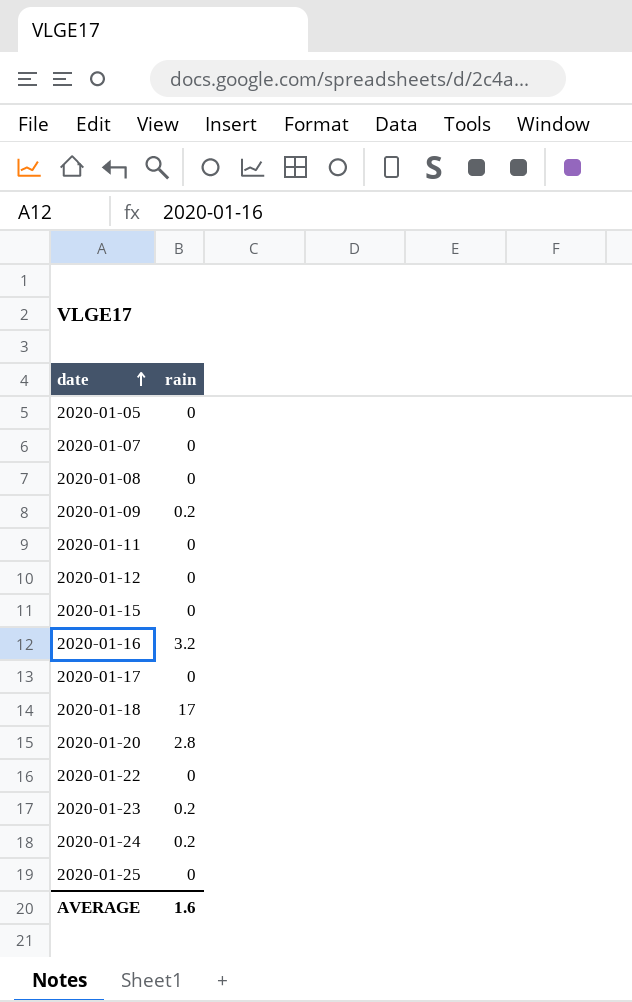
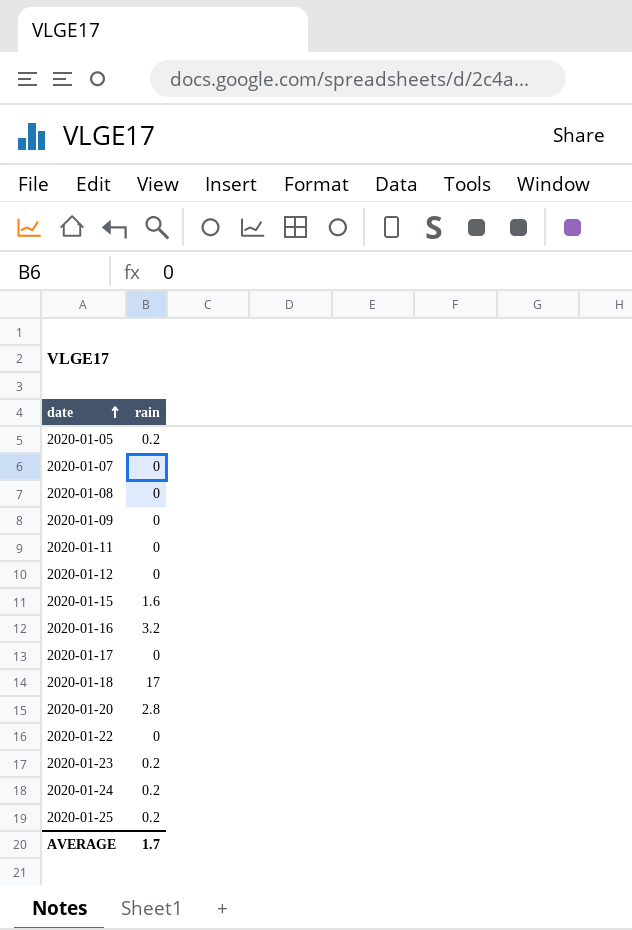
2020-01-05 | rain: 0 -> 0.2
2020-01-09 | rain: 0.2 -> 0
2020-01-15 | rain: 0 -> 1.6
2020-01-25 | rain: 0 -> 0.2
AVERAGE | rain: 1.6 -> 1.7

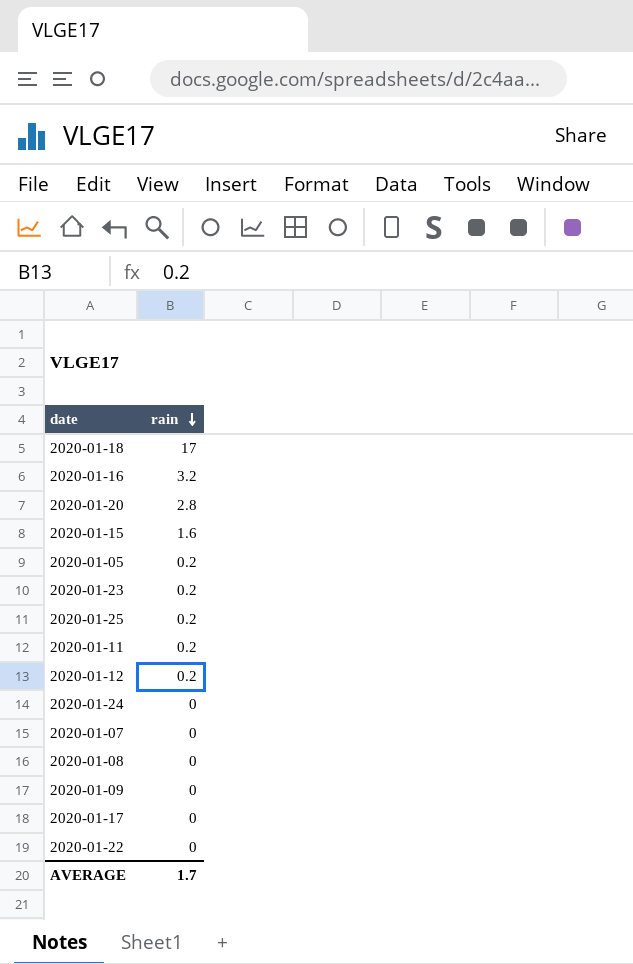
row order: date ascending -> rain descending
2020-01-11 | rain: 0 -> 0.2
2020-01-12 | rain: 0 -> 0.2
2020-01-24 | rain: 0.2 -> 0

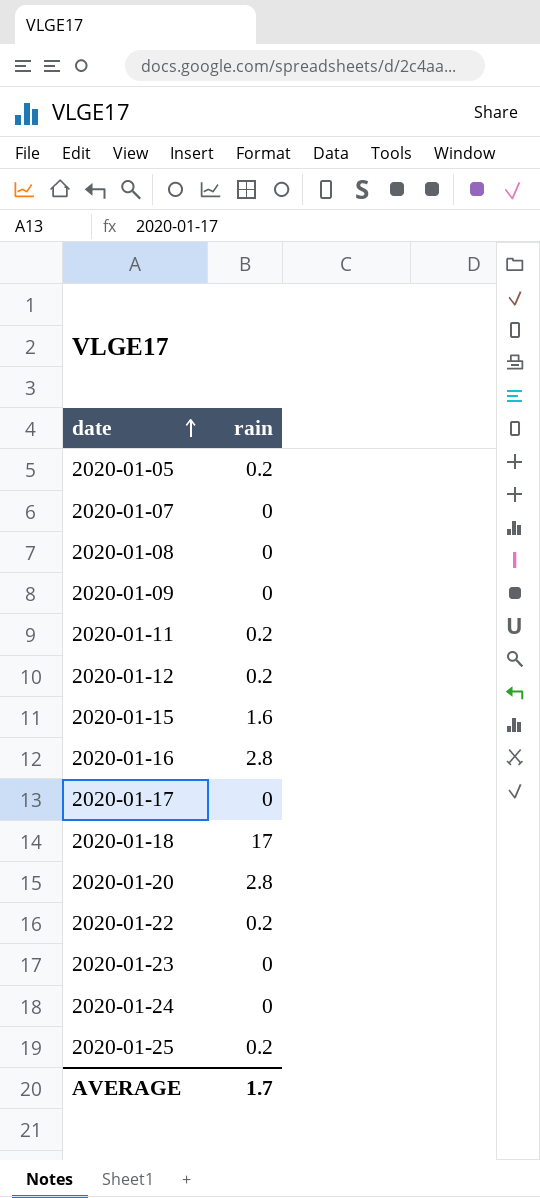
row order: rain descending -> date ascending
2020-01-16 | rain: 3.2 -> 2.8
2020-01-22 | rain: 0 -> 0.2
2020-01-23 | rain: 0.2 -> 0

